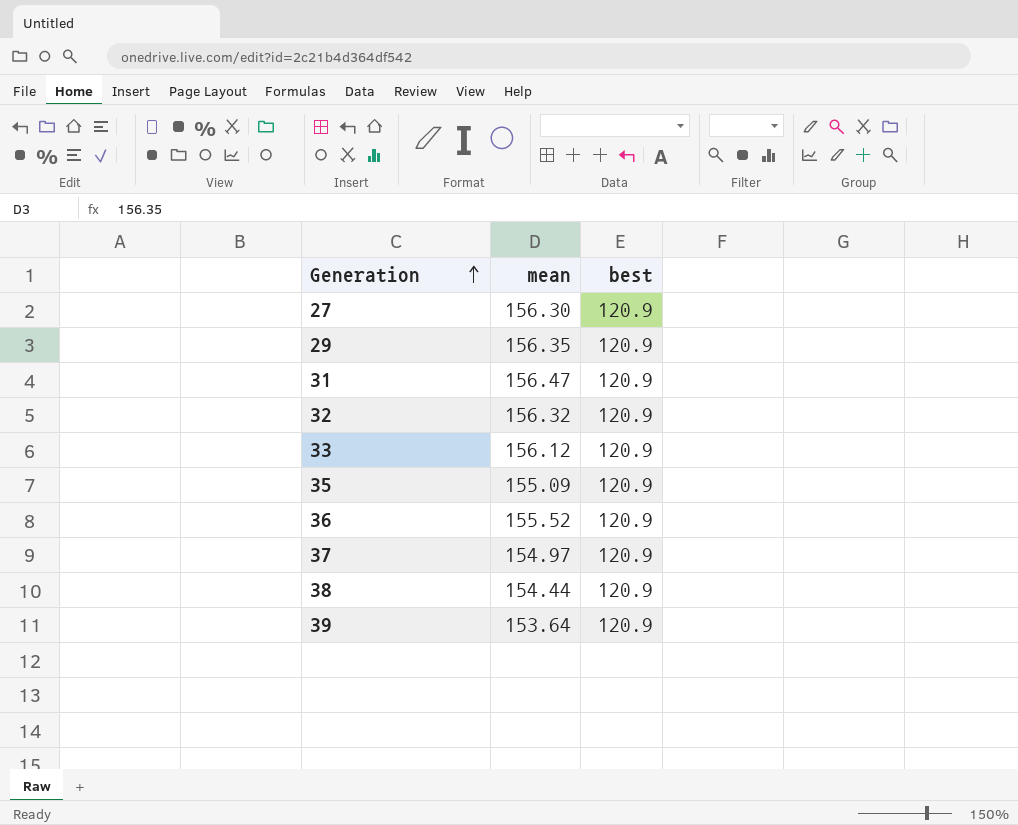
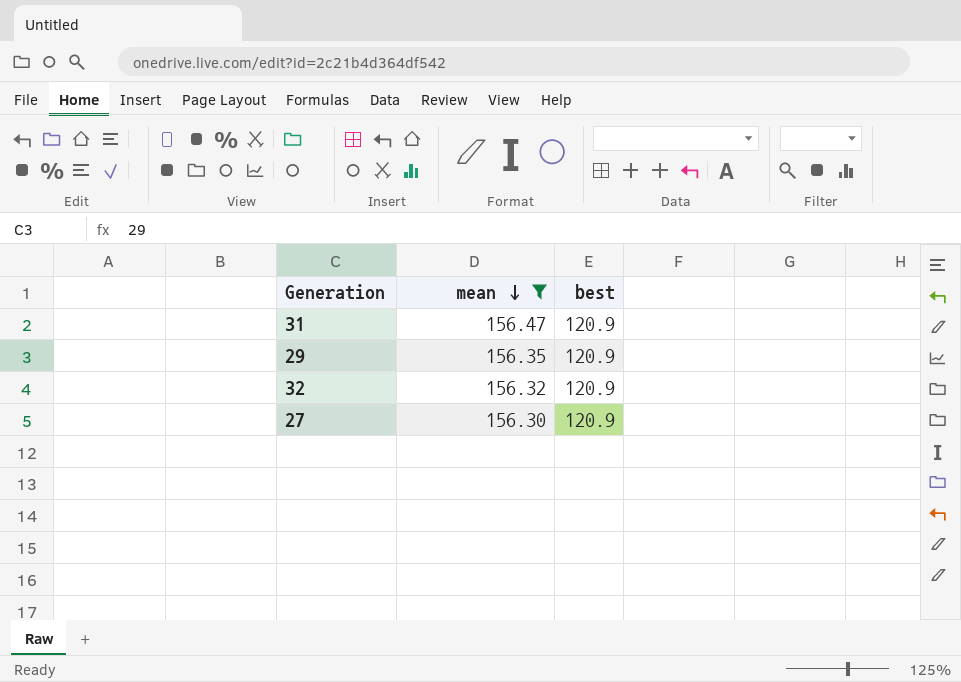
filter: none -> mean >= 156.30
row order: Generation ascending -> mean descending

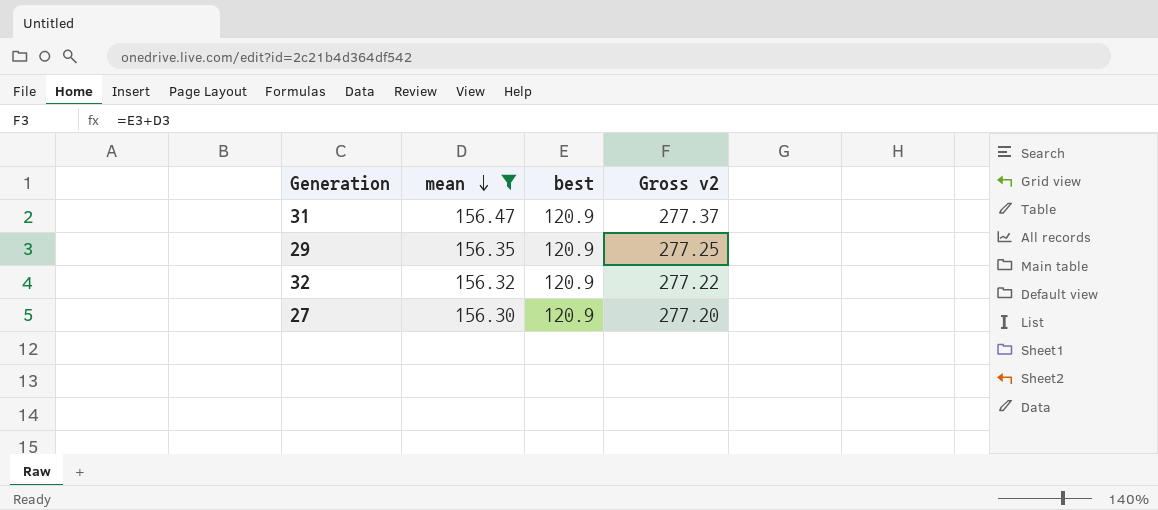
column Gross v2 | formula: none -> [mean] + [best]

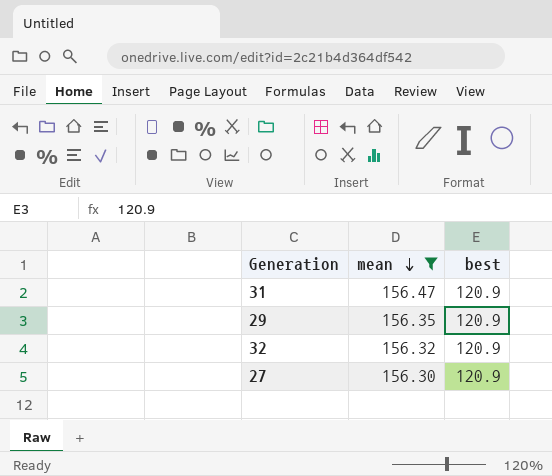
column Gross v2 | formula: [mean] + [best] -> none

